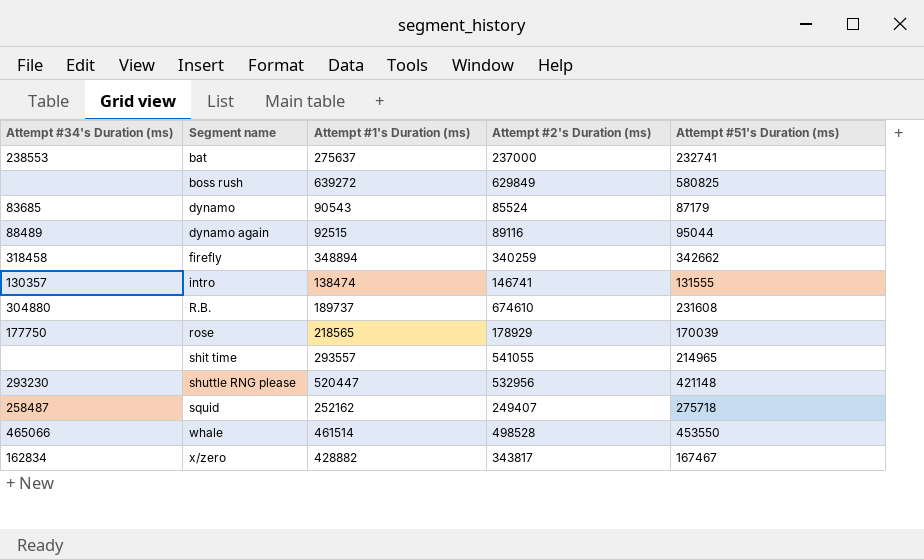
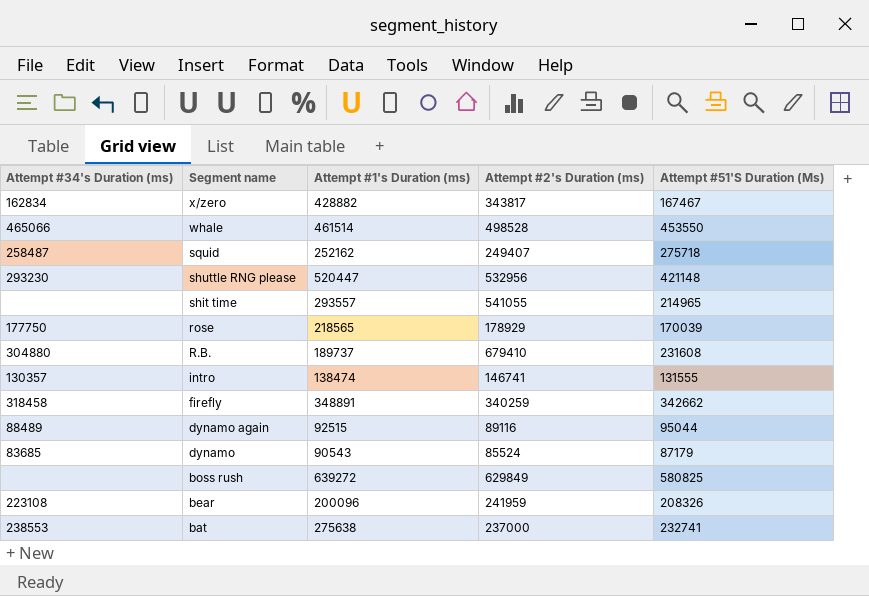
row order: Segment name ascending -> Segment name descending
column name: Attempt #51's Duration (ms) -> Attempt #51'S Duration (Ms)
R.B. | Attempt #2's Duration (ms): 674610 -> 679410
firefly | Attempt #1's Duration (ms): 348894 -> 348891
row bear: none -> 223108 | 200096 | 241959 | 208326
bat | Attempt #1's Duration (ms): 275637 -> 275638

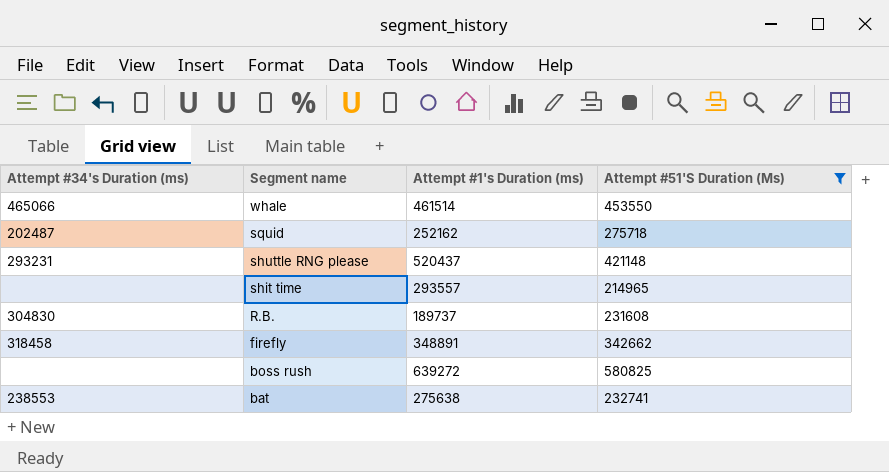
filter: none -> Attempt #51'S Duration (Ms) >= 214965
column Attempt #2's Duration (ms) | position: 4 -> none
squid | Attempt #34's Duration (ms): 258487 -> 202487
shuttle RNG please | Attempt #34's Duration (ms): 293230 -> 293231
shuttle RNG please | Attempt #1's Duration (ms): 520447 -> 520437
R.B. | Attempt #34's Duration (ms): 304880 -> 304830

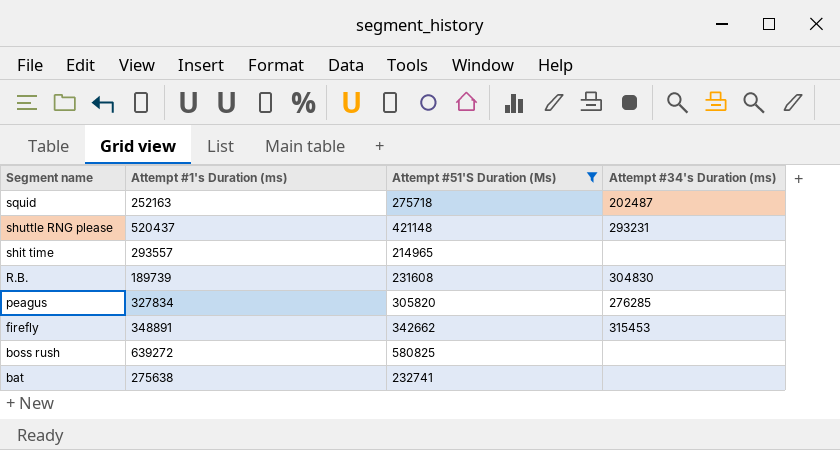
column Attempt #34's Duration (ms) | position: 1 -> 4
row whale: 465066 | 461514 | 453550 -> none
squid | Attempt #1's Duration (ms): 252162 -> 252163
R.B. | Attempt #1's Duration (ms): 189737 -> 189739
row peagus: none -> 327834 | 305820 | 276285
firefly | Attempt #34's Duration (ms): 318458 -> 315453
bat | Attempt #34's Duration (ms): 238553 -> none

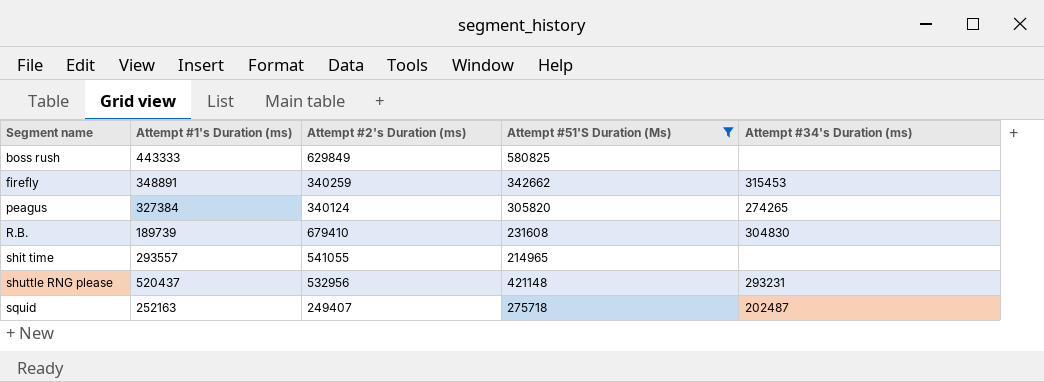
row order: Segment name descending -> Segment name ascending
column Attempt #2's Duration (ms) | position: none -> 3
row bat: 275638 | 232741 | none -> none
boss rush | Attempt #1's Duration (ms): 639272 -> 443333
peagus | Attempt #1's Duration (ms): 327834 -> 327384
peagus | Attempt #34's Duration (ms): 276285 -> 274265

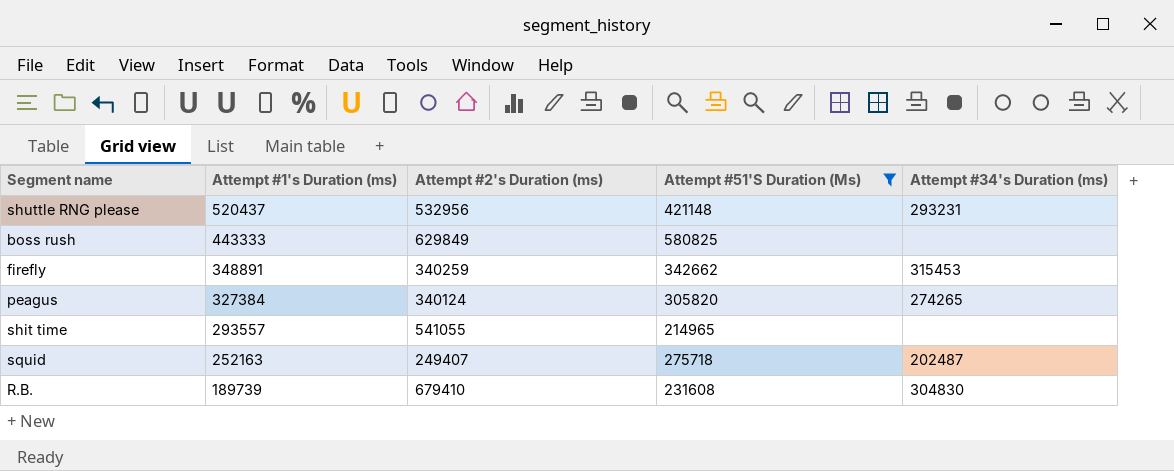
row order: Segment name ascending -> Attempt #1's Duration (ms) descending

